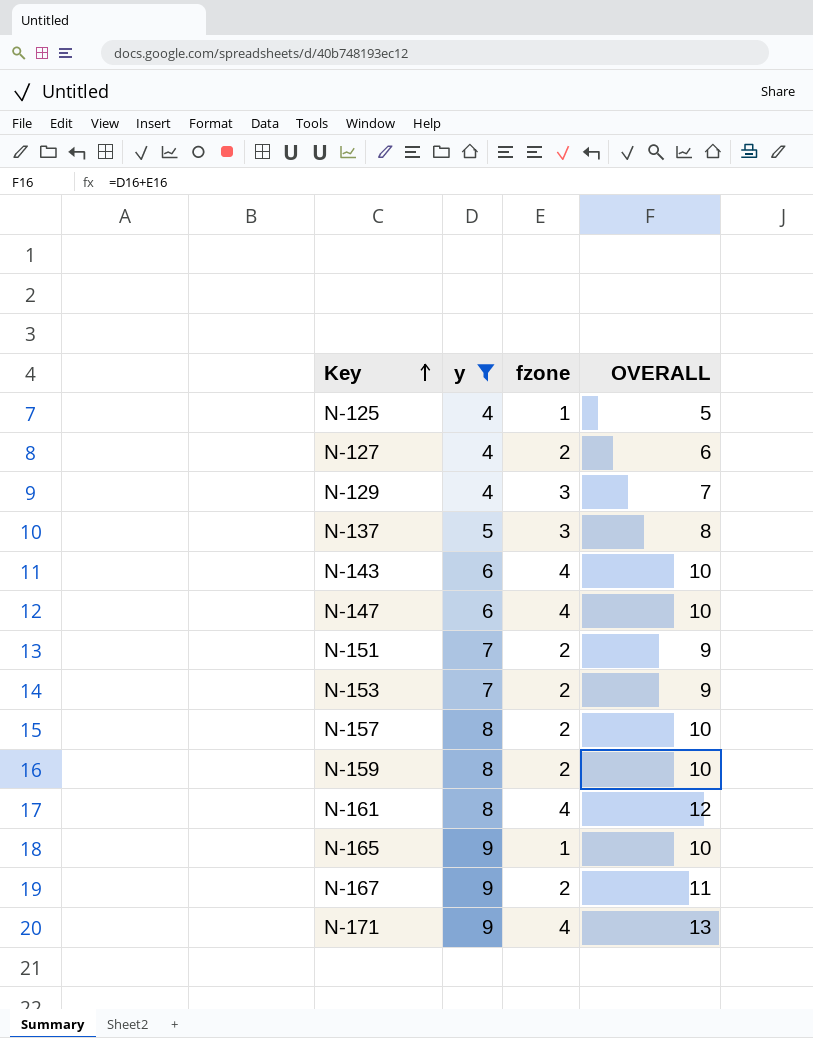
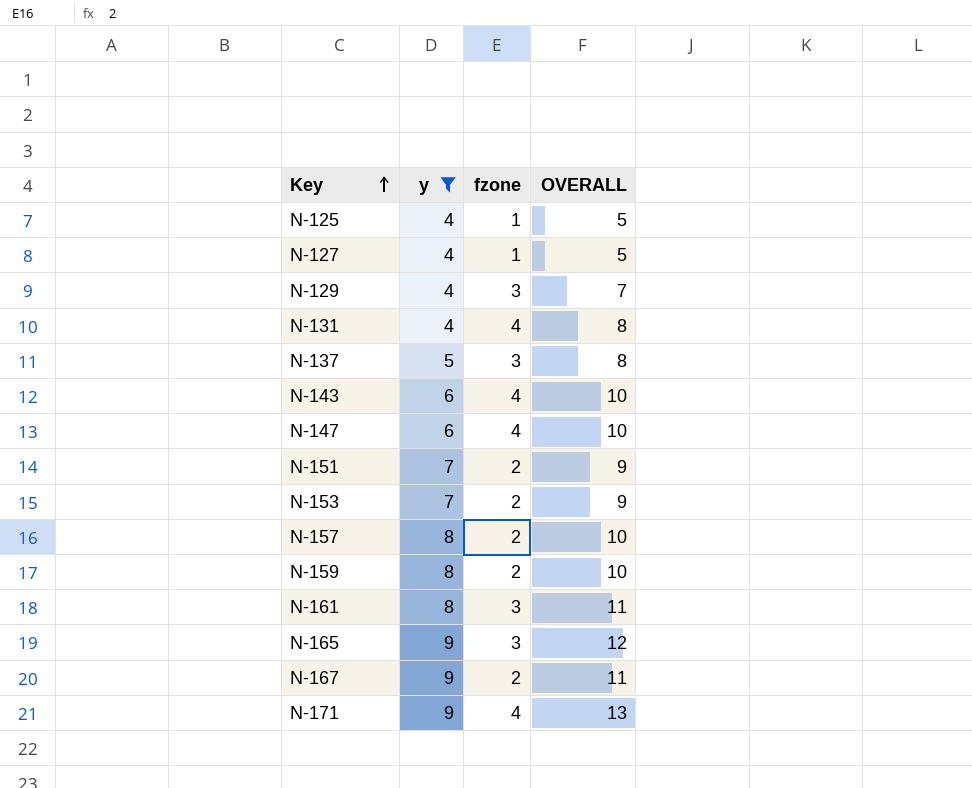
N-127 | fzone: 2 -> 1
N-127 | OVERALL: 6 -> 5
row N-131: none -> 4 | 4 | 8
N-161 | fzone: 4 -> 3
N-161 | OVERALL: 12 -> 11
N-165 | fzone: 1 -> 3
N-165 | OVERALL: 10 -> 12

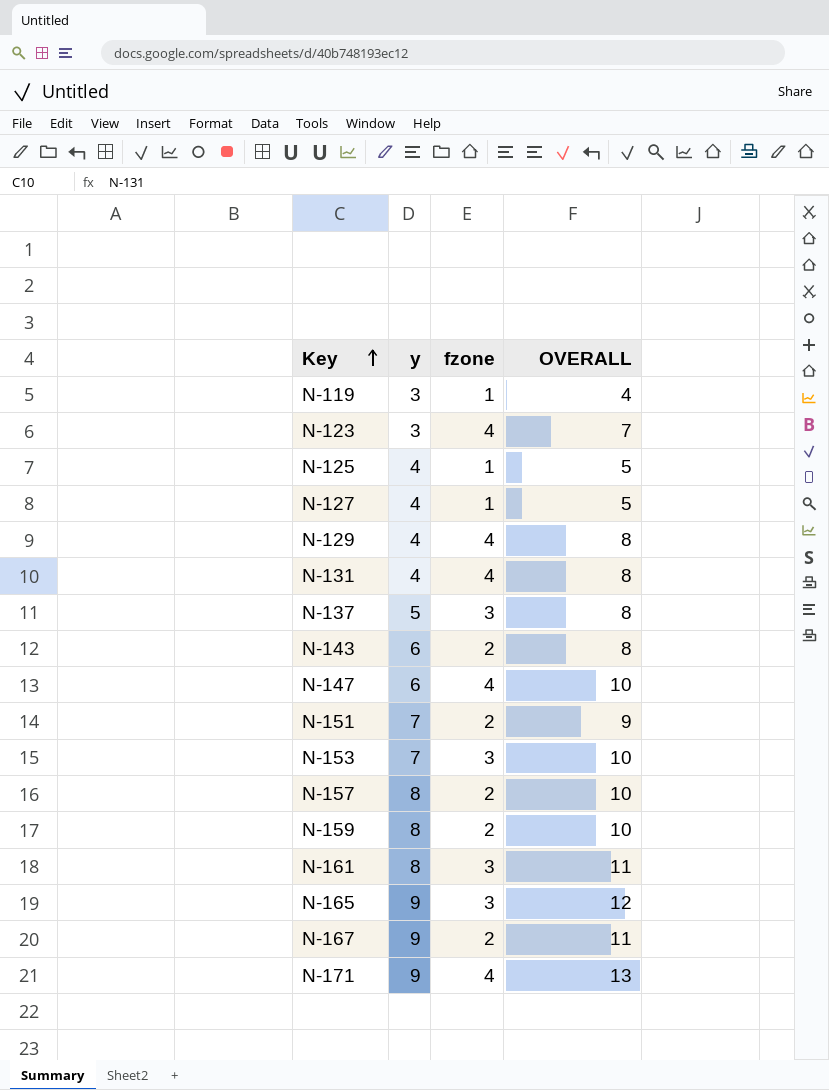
filter: y != 3 -> none
N-129 | fzone: 3 -> 4
N-129 | OVERALL: 7 -> 8
N-143 | fzone: 4 -> 2
N-143 | OVERALL: 10 -> 8
N-153 | fzone: 2 -> 3
N-153 | OVERALL: 9 -> 10

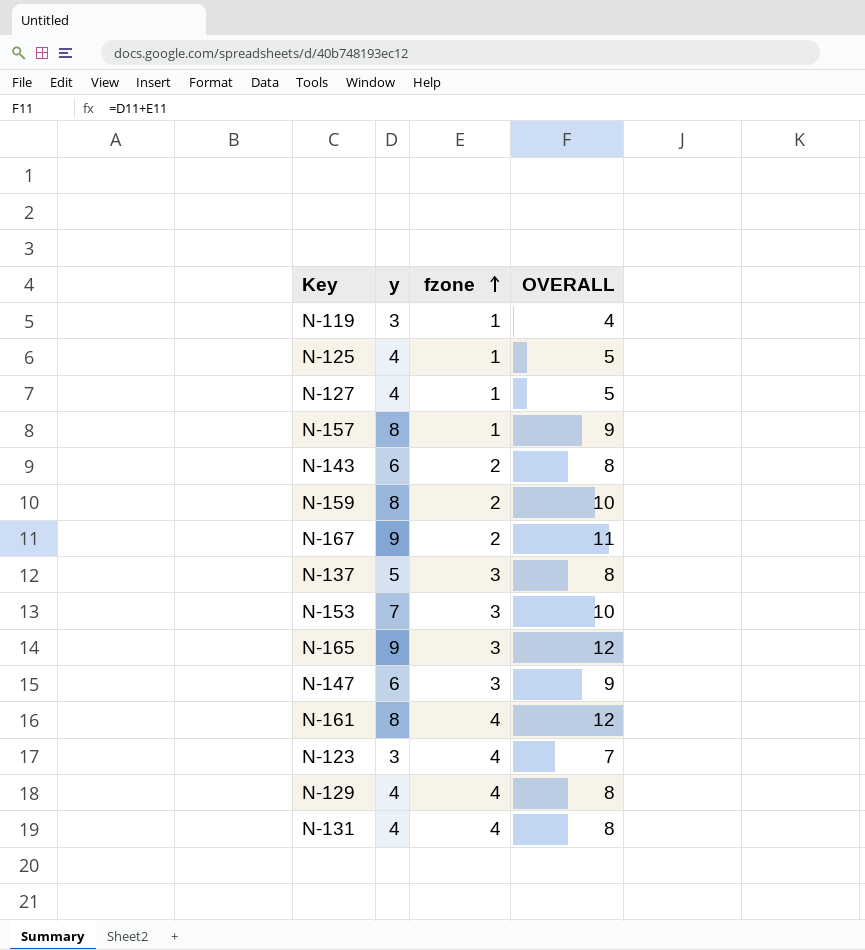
row order: Key ascending -> fzone ascending
row N-151: 7 | 2 | 9 -> none
row N-171: 9 | 4 | 13 -> none
N-157 | fzone: 2 -> 1
N-157 | OVERALL: 10 -> 9
N-147 | fzone: 4 -> 3
N-147 | OVERALL: 10 -> 9
N-161 | fzone: 3 -> 4
N-161 | OVERALL: 11 -> 12

